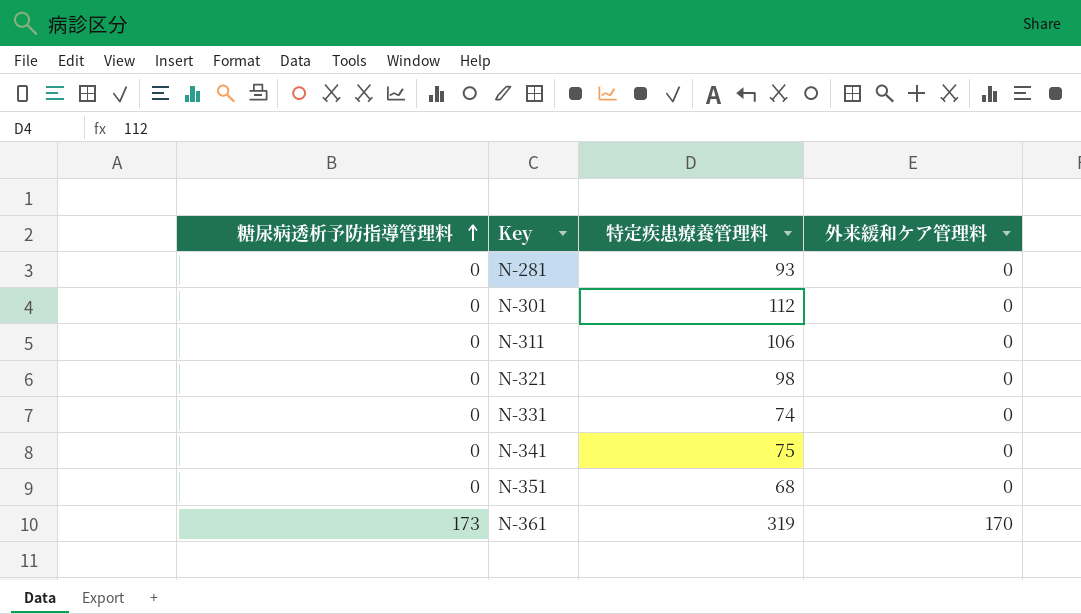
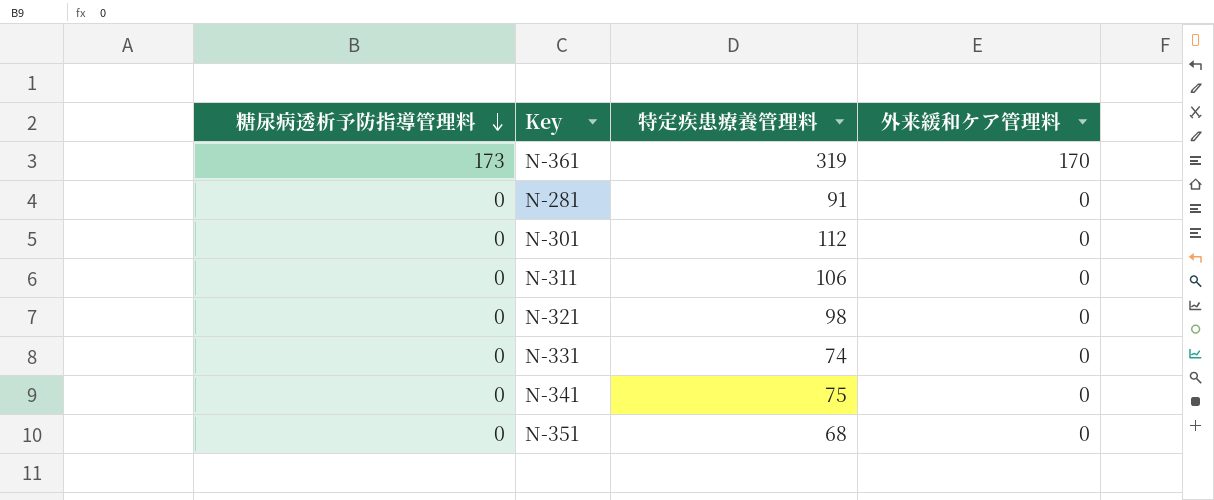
row order: 糖尿病透析予防指導管理料 ascending -> 糖尿病透析予防指導管理料 descending
N-281 | 特定疾患療養管理料: 93 -> 91

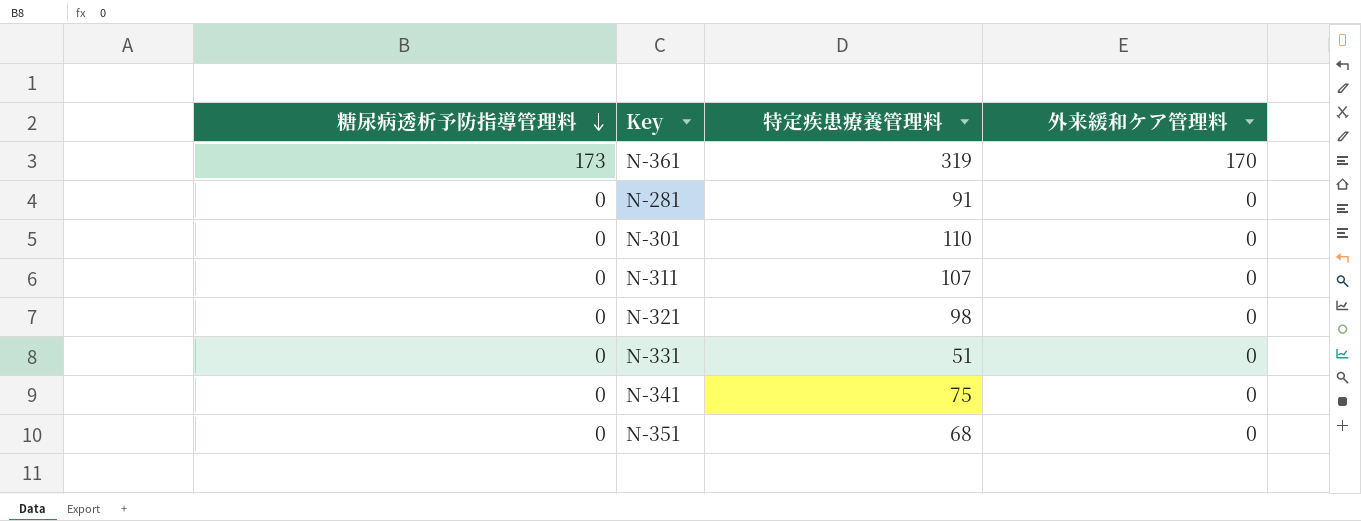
N-301 | 特定疾患療養管理料: 112 -> 110
N-311 | 特定疾患療養管理料: 106 -> 107
N-331 | 特定疾患療養管理料: 74 -> 51

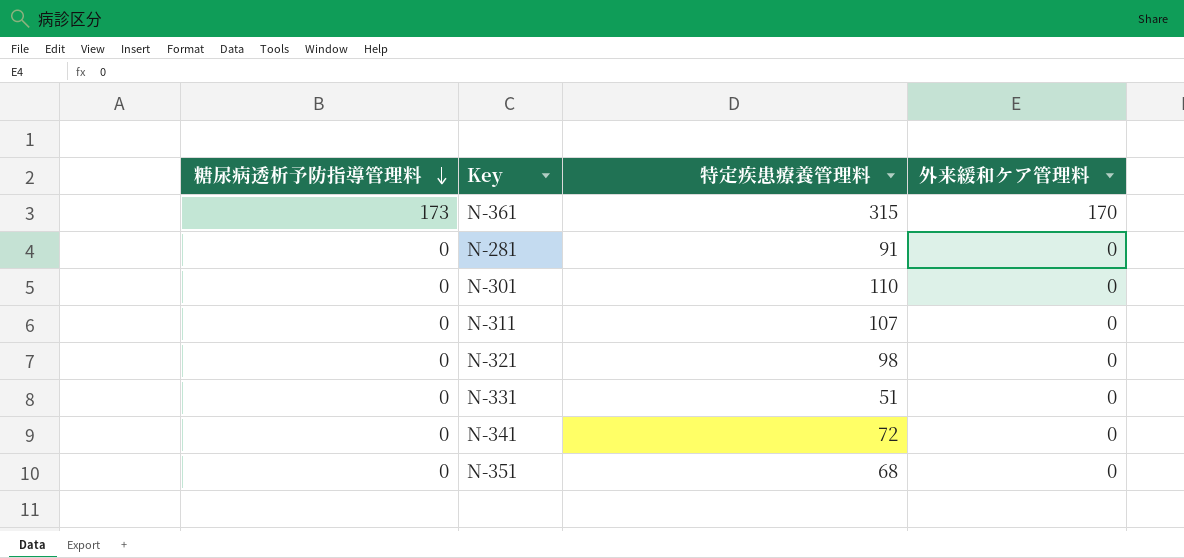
N-361 | 特定疾患療養管理料: 319 -> 315
N-341 | 特定疾患療養管理料: 75 -> 72

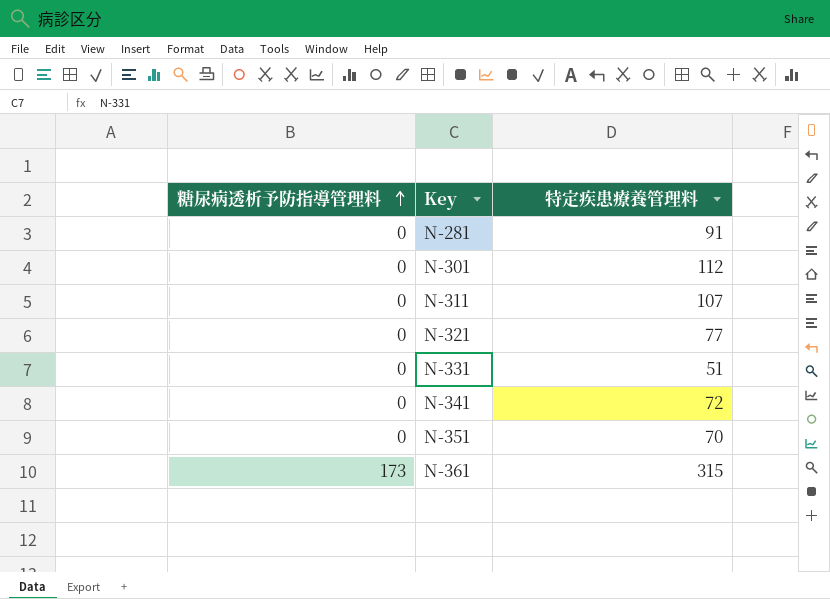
row order: 糖尿病透析予防指導管理料 descending -> 糖尿病透析予防指導管理料 ascending
column 外来緩和ケア管理料 | position: 4 -> none
N-301 | 特定疾患療養管理料: 110 -> 112
N-321 | 特定疾患療養管理料: 98 -> 77
N-351 | 特定疾患療養管理料: 68 -> 70

